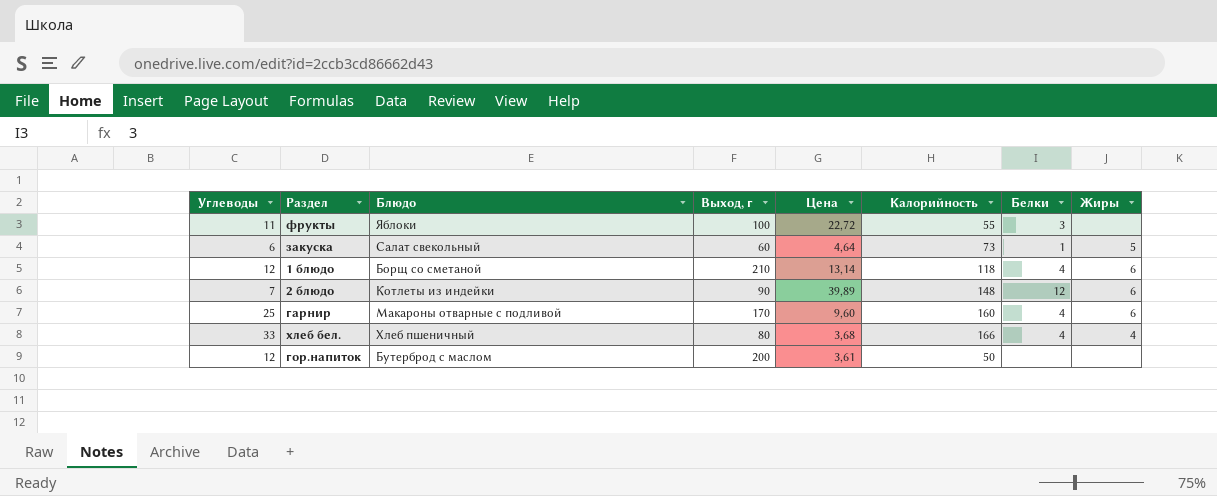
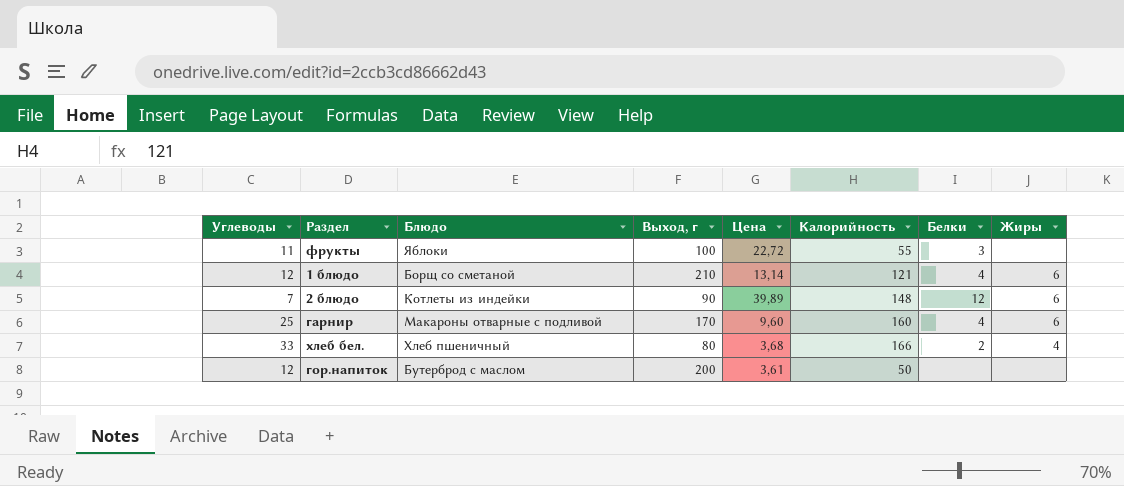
row закуска: 6 | Салат свекольный | 60 | 4,64 | 73 | 1 | 5 -> none
1 блюдо | Калорийность: 118 -> 121
хлеб бел. | Белки: 4 -> 2

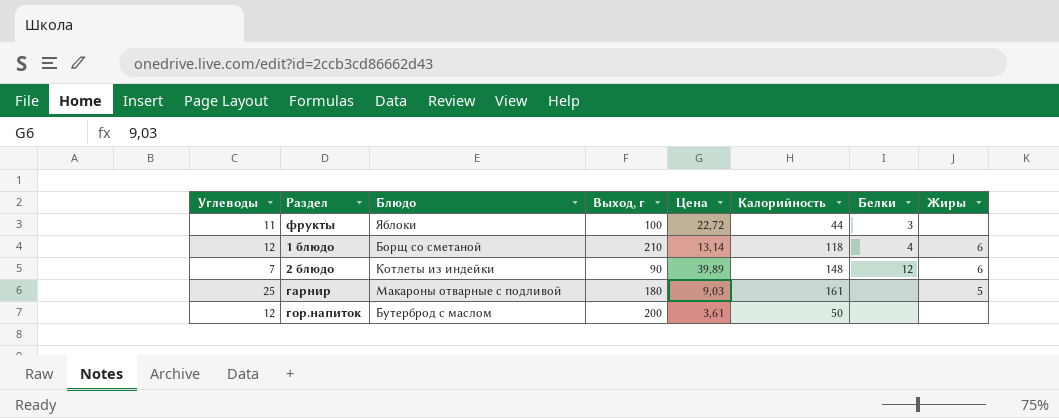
row хлеб бел.: 33 | Хлеб пшеничный | 80 | 3,68 | 166 | 2 | 4 -> none
фрукты | Калорийность: 55 -> 44
1 блюдо | Калорийность: 121 -> 118
гарнир | Выход, г: 170 -> 180
гарнир | Цена: 9,60 -> 9,03
гарнир | Калорийность: 160 -> 161
гарнир | Белки: 4 -> none
гарнир | Жиры: 6 -> 5

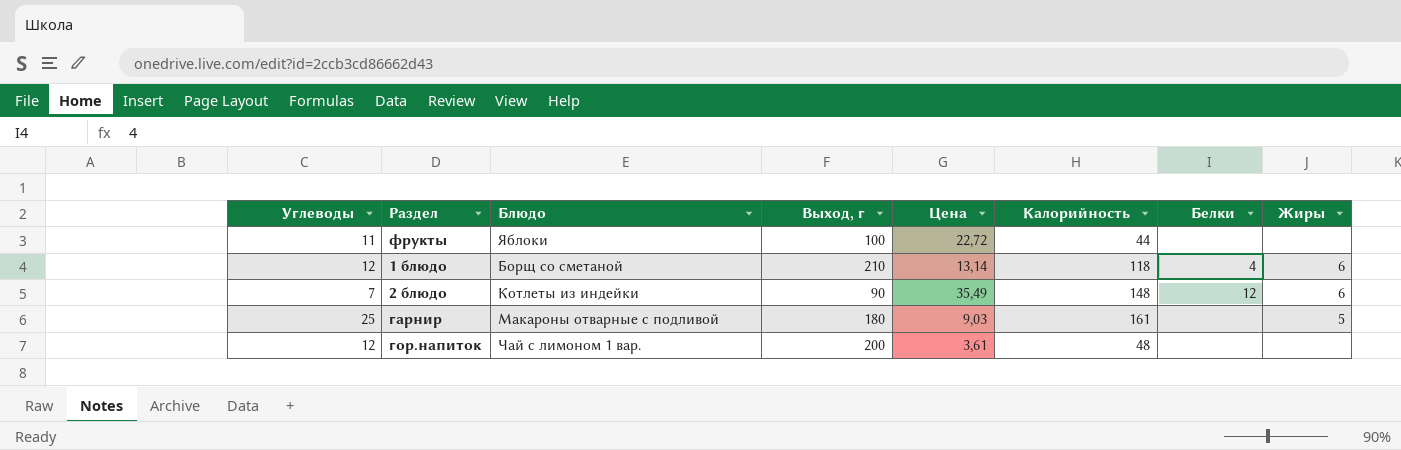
фрукты | Белки: 3 -> none
2 блюдо | Цена: 39,89 -> 35,49
гор.напиток | Блюдо: Бутерброд с маслом -> Чай с лимоном 1 вар.
гор.напиток | Калорийность: 50 -> 48

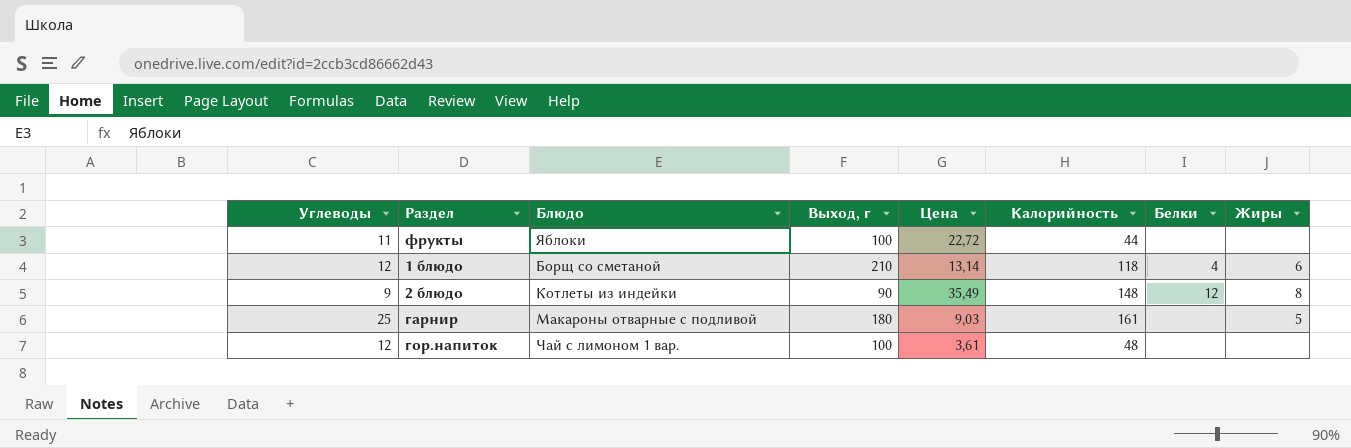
2 блюдо | Углеводы: 7 -> 9
2 блюдо | Жиры: 6 -> 8
гор.напиток | Выход, г: 200 -> 100

